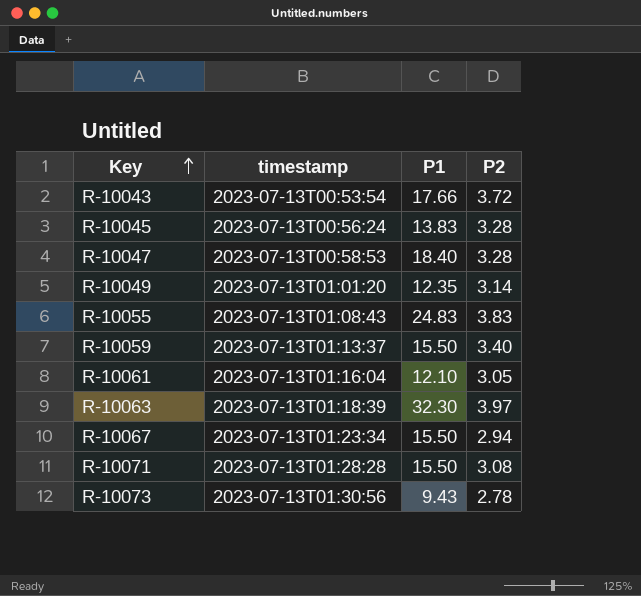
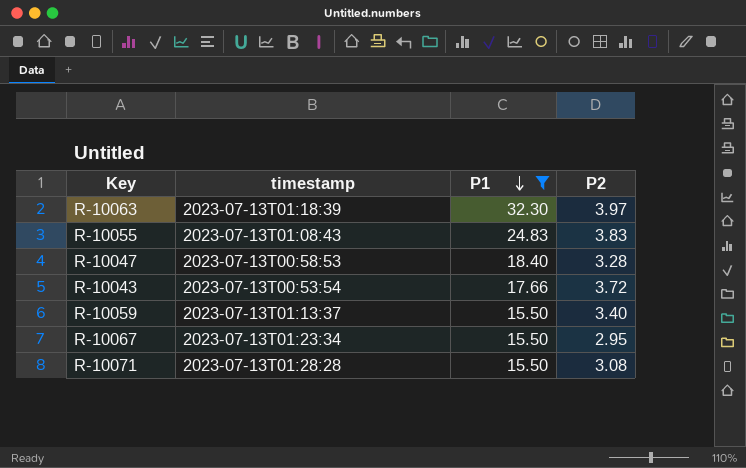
filter: none -> P1 >= 15.50
row order: Key ascending -> P1 descending
R-10067 | P2: 2.94 -> 2.95

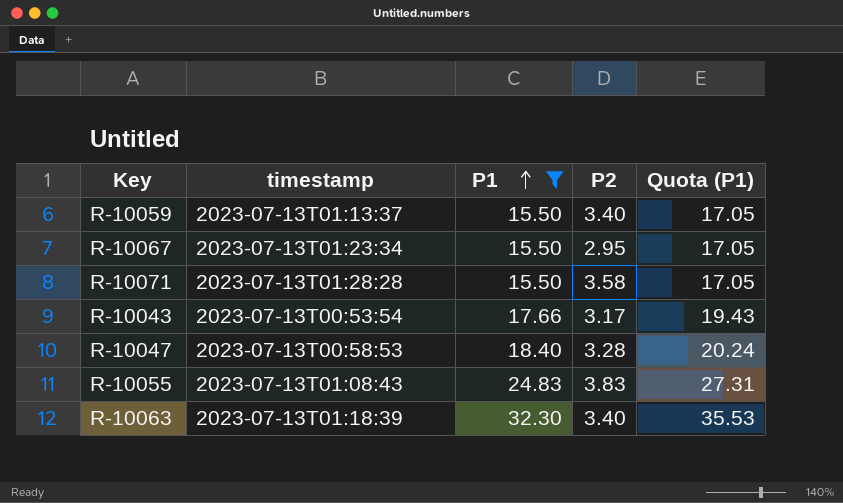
row order: P1 descending -> P1 ascending
column Quota (P1) | formula: none -> [P1] * 1.1
R-10071 | P2: 3.08 -> 3.58
R-10043 | P2: 3.72 -> 3.17
R-10063 | P2: 3.97 -> 3.40

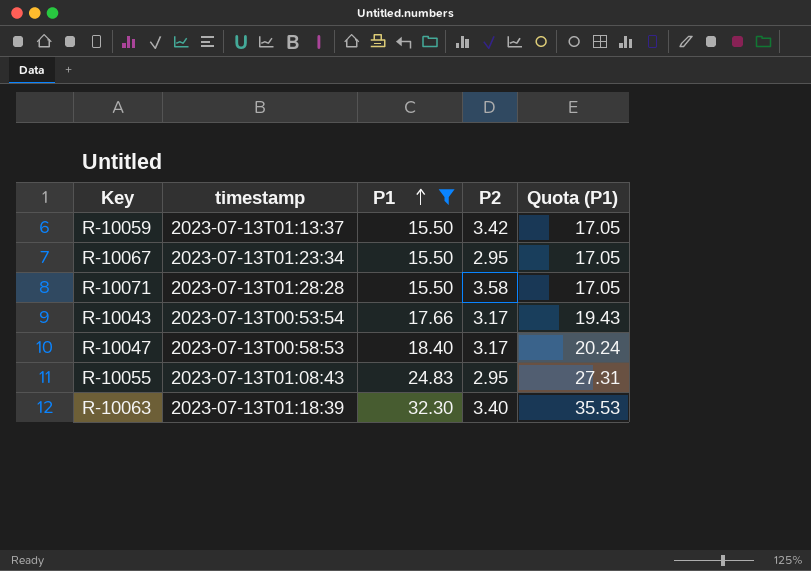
R-10059 | P2: 3.40 -> 3.42
R-10047 | P2: 3.28 -> 3.17
R-10055 | P2: 3.83 -> 2.95

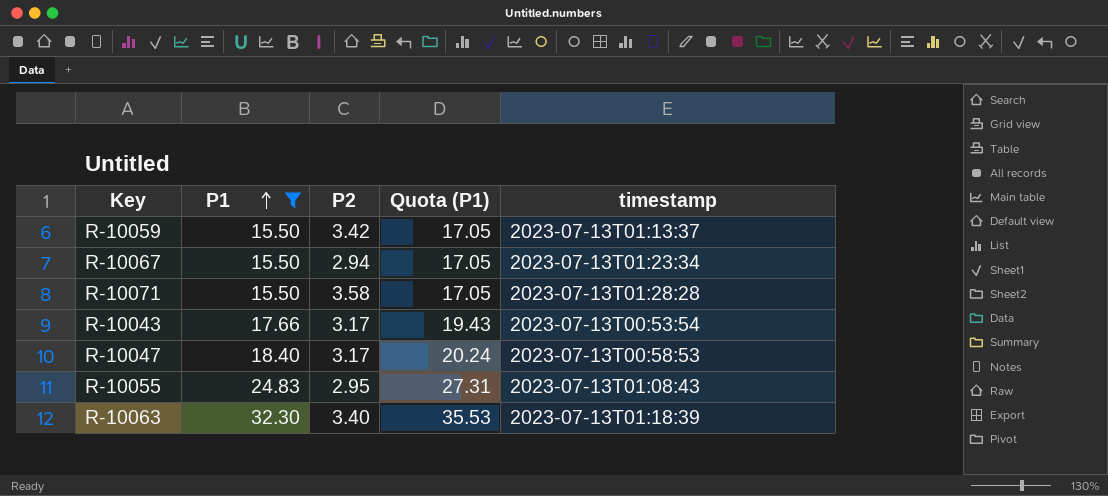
column timestamp | position: 2 -> 5
R-10067 | P2: 2.95 -> 2.94

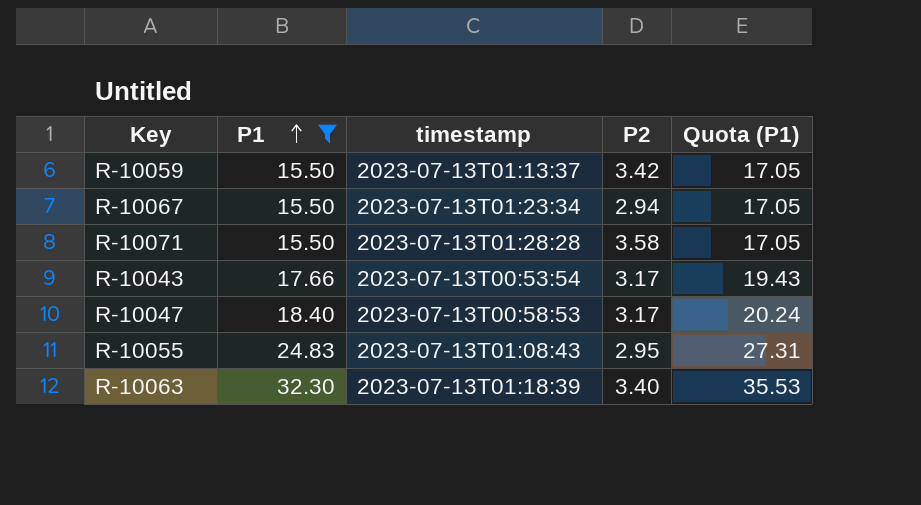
column timestamp | position: 5 -> 3

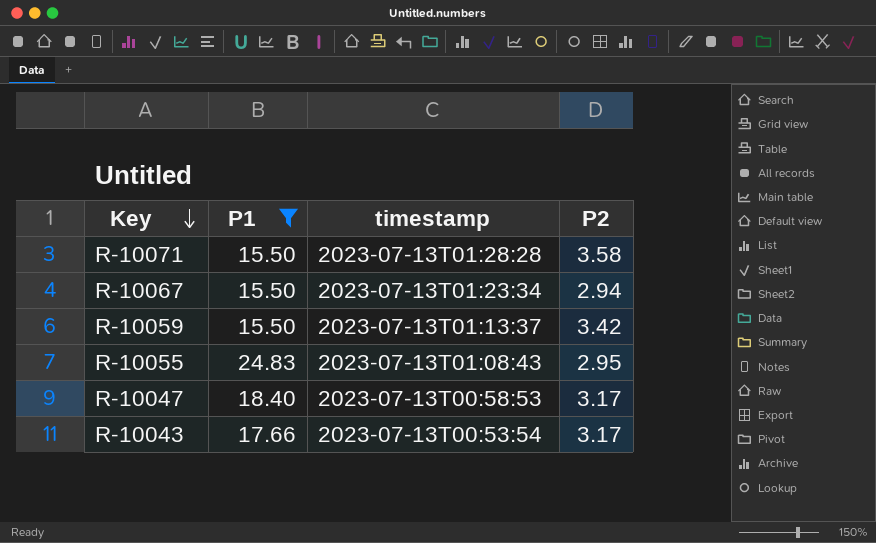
row order: P1 ascending -> Key descending
column Quota (P1) | formula: [P1] * 1.1 -> none
row R-10063: 32.30 | 2023-07-13T01:18:39 | 3.40 | 35.53 -> none

